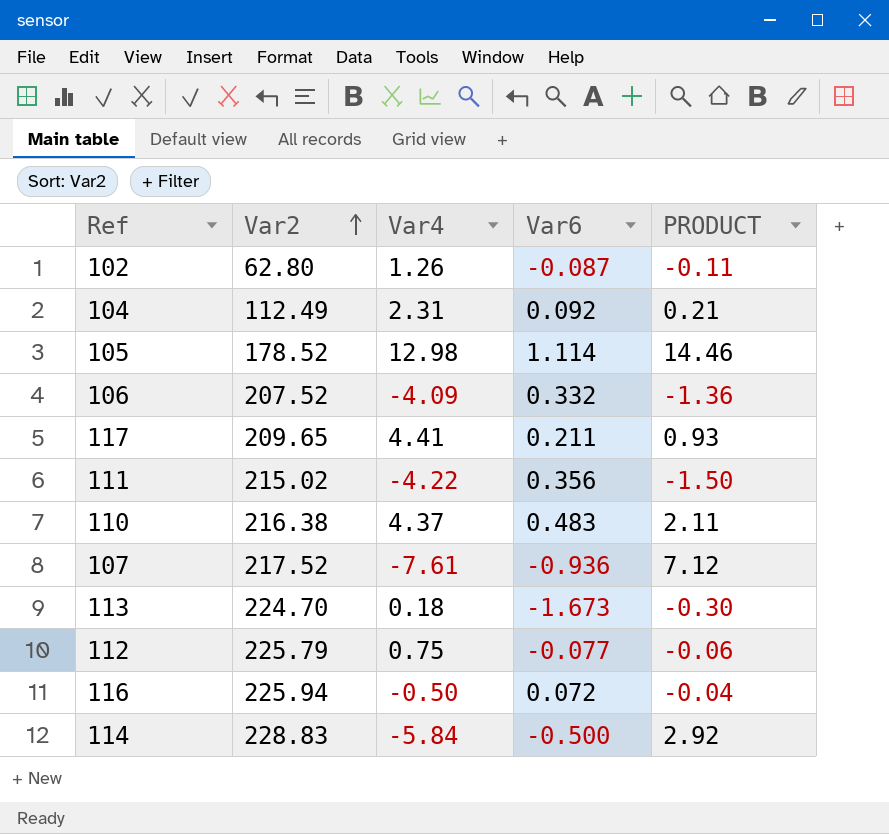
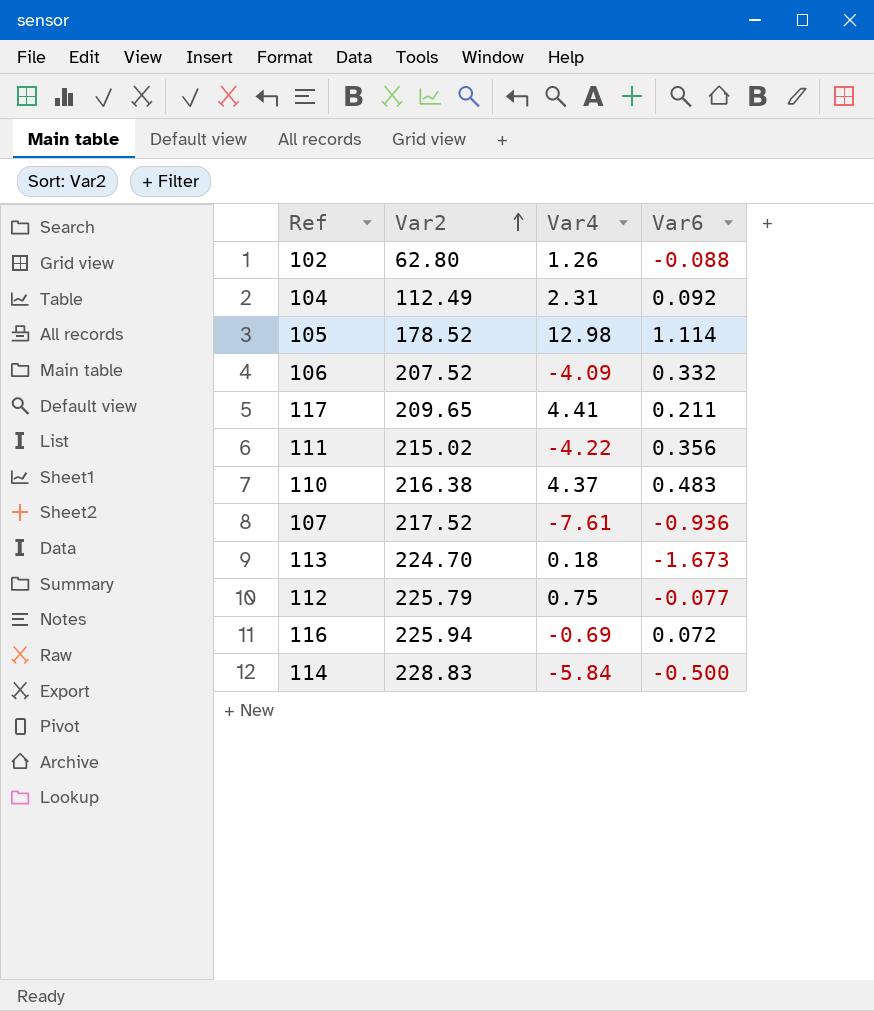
column PRODUCT | formula: [Var4] * [Var6] -> none
102 | Var6: -0.087 -> -0.088
116 | Var4: -0.50 -> -0.69

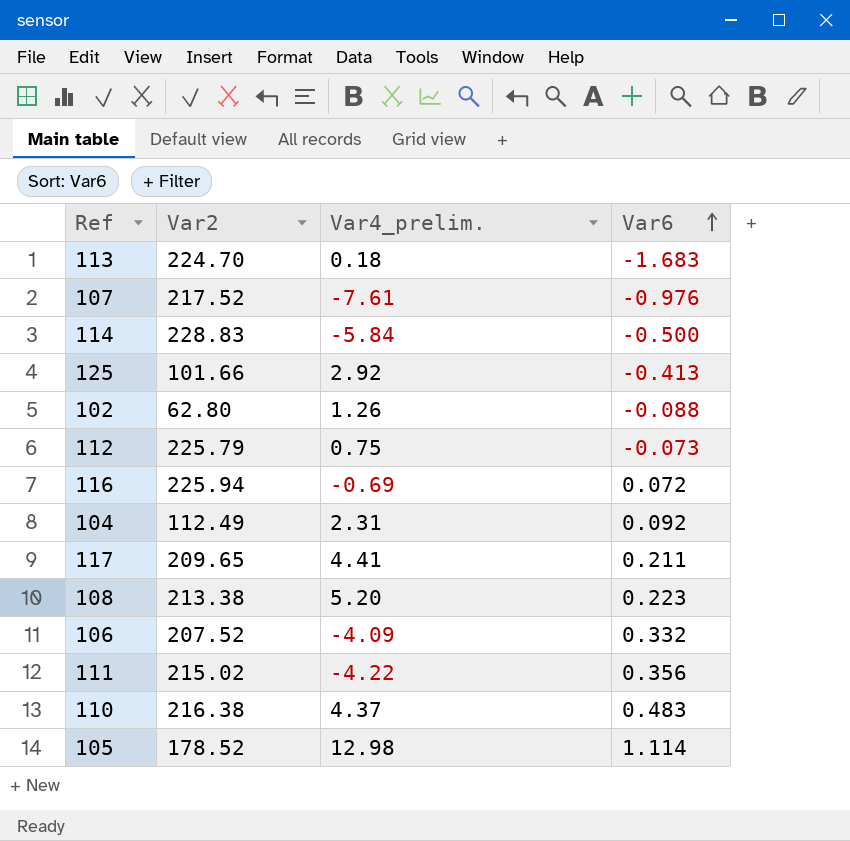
row order: Var2 ascending -> Var6 ascending
column name: Var4 -> Var4_prelim.
113 | Var6: -1.673 -> -1.683
107 | Var6: -0.936 -> -0.976
row 125: none -> 101.66 | 2.92 | -0.413
112 | Var6: -0.077 -> -0.073
row 108: none -> 213.38 | 5.20 | 0.223

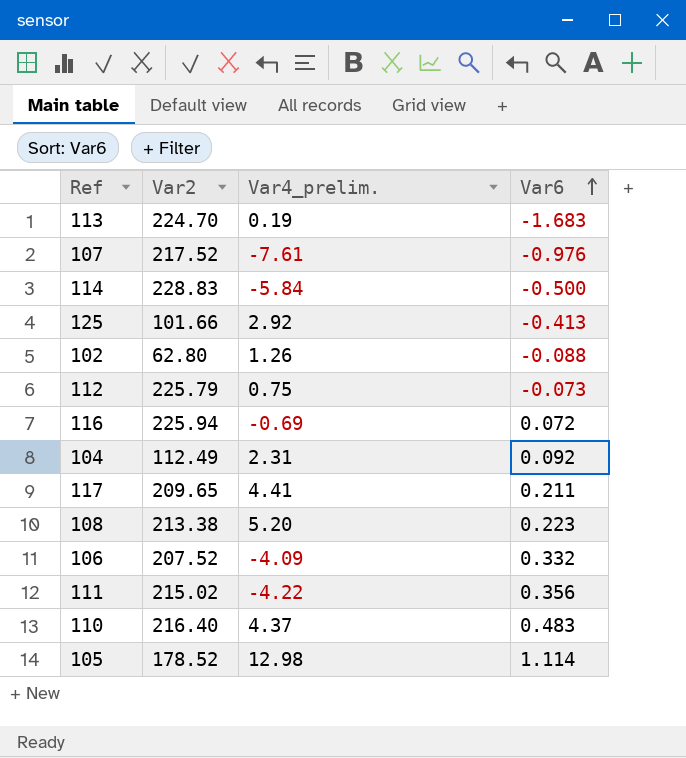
113 | Var4_prelim.: 0.18 -> 0.19
110 | Var2: 216.38 -> 216.40

